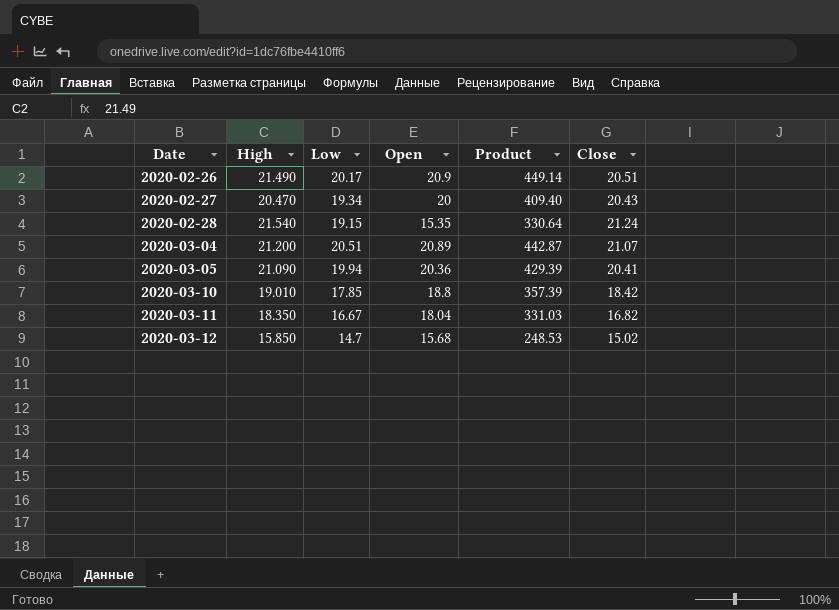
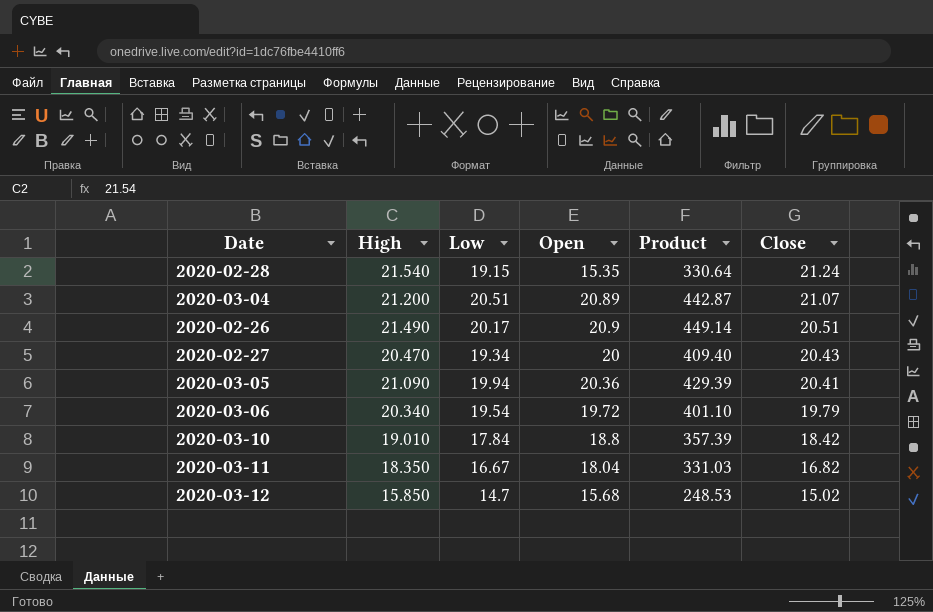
row order: Date ascending -> Close descending
row 2020-03-06: none -> 20.340 | 19.54 | 19.72 | 401.10 | 19.79
2020-03-10 | Low: 17.85 -> 17.84

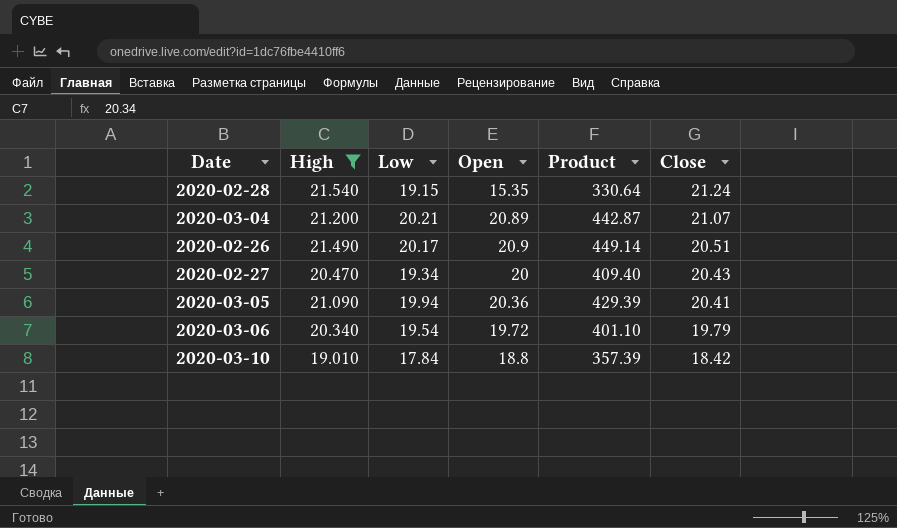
filter: none -> High >= 19.010
2020-03-04 | Low: 20.51 -> 20.21

